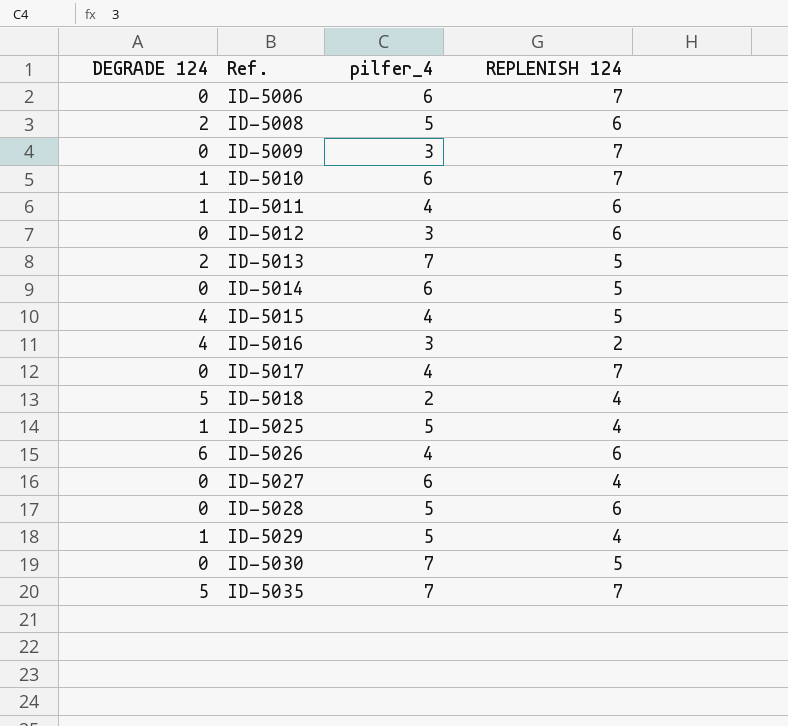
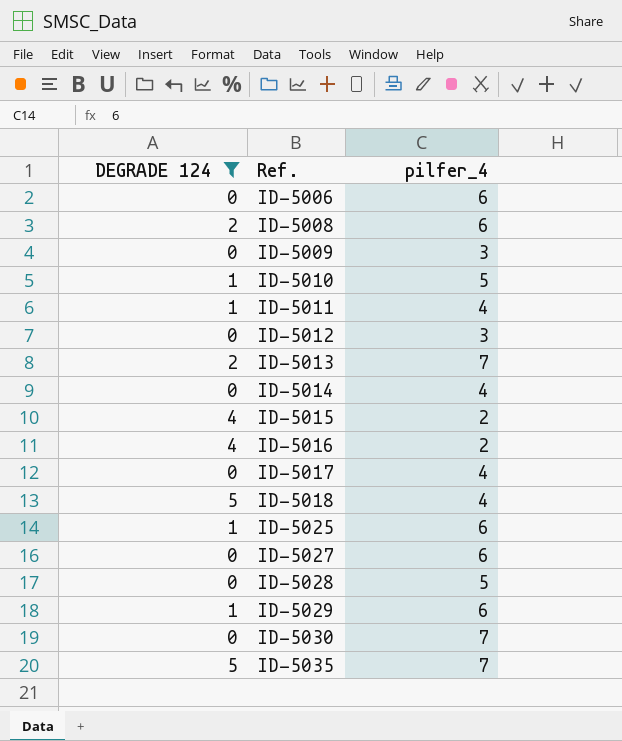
filter: none -> DEGRADE 124 != 6
column REPLENISH 124 | position: 4 -> none
ID-5008 | pilfer_4: 5 -> 6
ID-5010 | pilfer_4: 6 -> 5
ID-5014 | pilfer_4: 6 -> 4
ID-5015 | pilfer_4: 4 -> 2
ID-5016 | pilfer_4: 3 -> 2
ID-5018 | pilfer_4: 2 -> 4
ID-5025 | pilfer_4: 5 -> 6
ID-5029 | pilfer_4: 5 -> 6

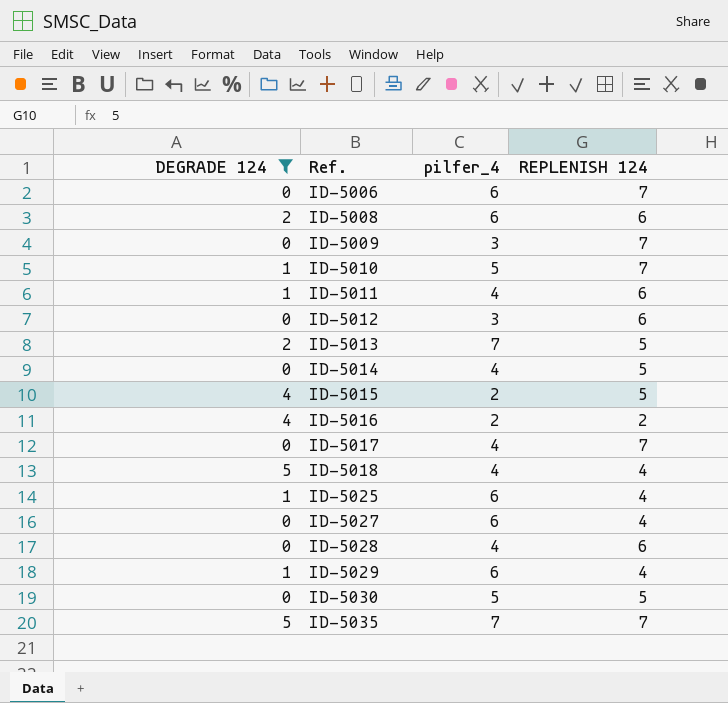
column REPLENISH 124 | position: none -> 4
ID-5028 | pilfer_4: 5 -> 4
ID-5030 | pilfer_4: 7 -> 5

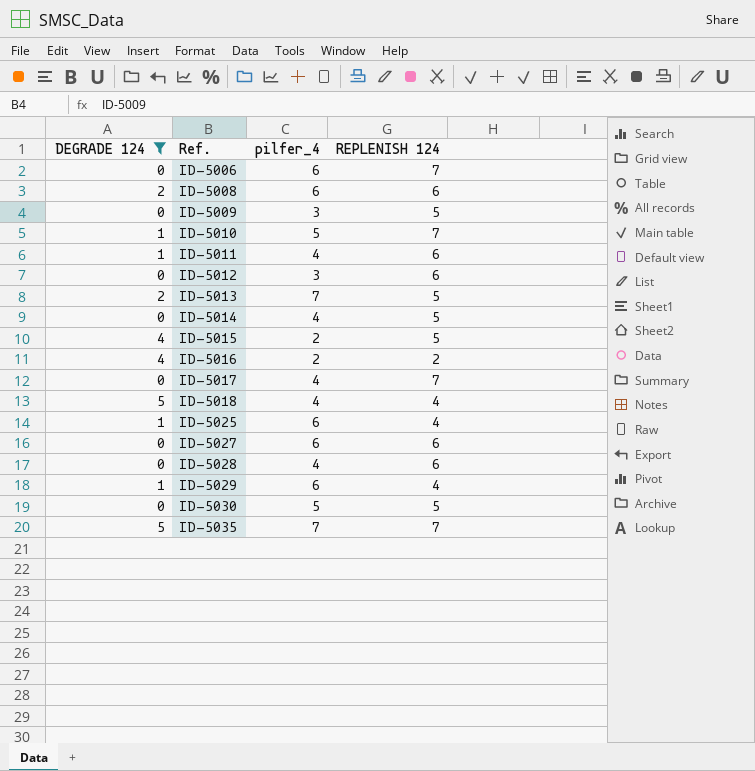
ID-5009 | REPLENISH 124: 7 -> 5
ID-5027 | REPLENISH 124: 4 -> 6

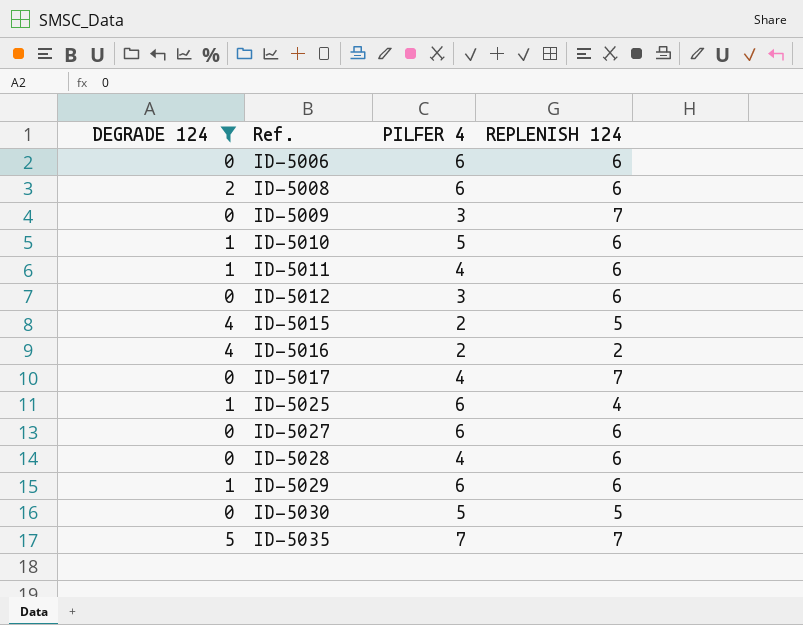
column name: pilfer_4 -> PILFER 4
row ID-5013: 2 | 7 | 5 -> none
row ID-5014: 0 | 4 | 5 -> none
row ID-5018: 5 | 4 | 4 -> none
ID-5006 | REPLENISH 124: 7 -> 6
ID-5009 | REPLENISH 124: 5 -> 7
ID-5010 | REPLENISH 124: 7 -> 6
ID-5029 | REPLENISH 124: 4 -> 6

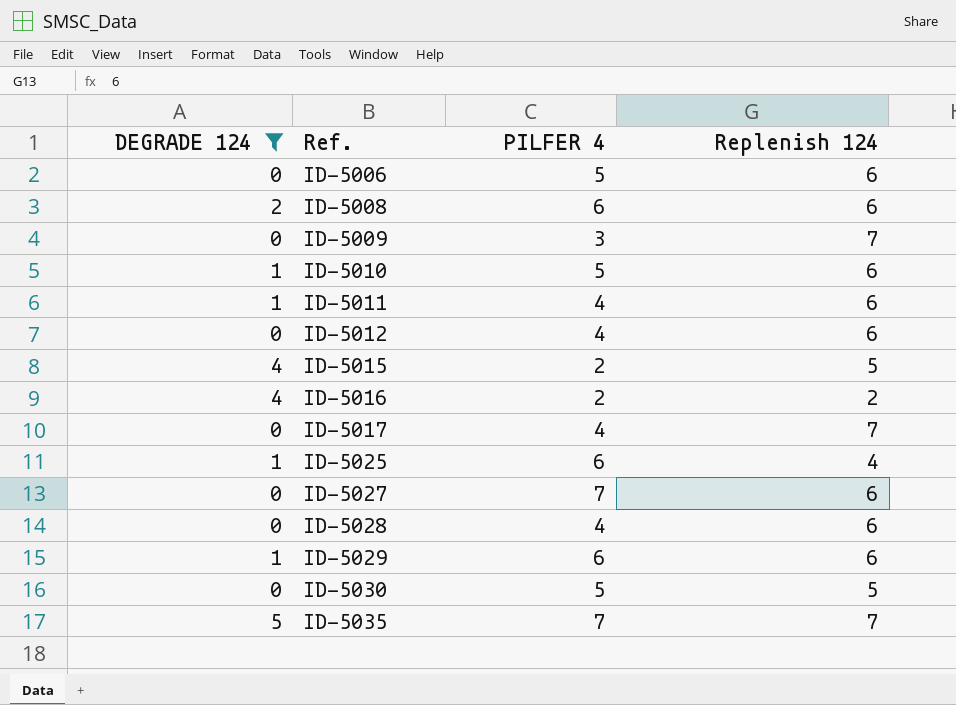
column name: REPLENISH 124 -> Replenish 124
ID-5006 | PILFER 4: 6 -> 5
ID-5012 | PILFER 4: 3 -> 4
ID-5027 | PILFER 4: 6 -> 7

